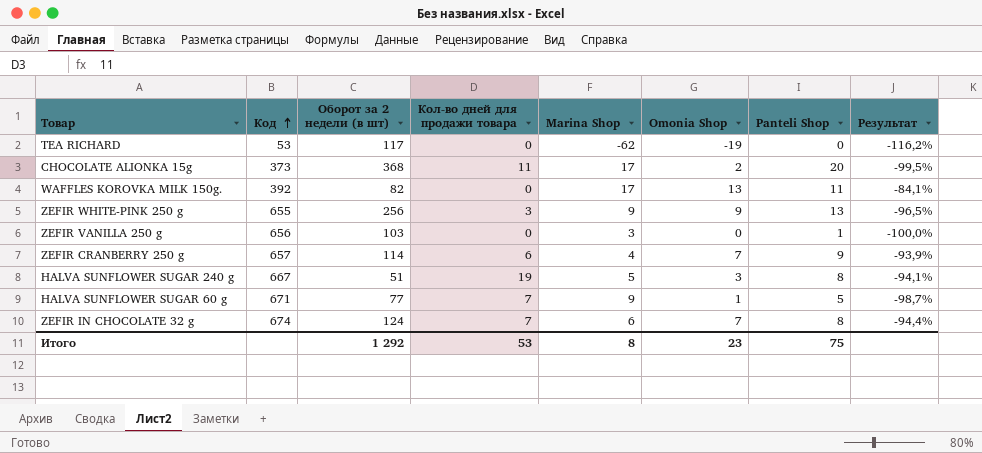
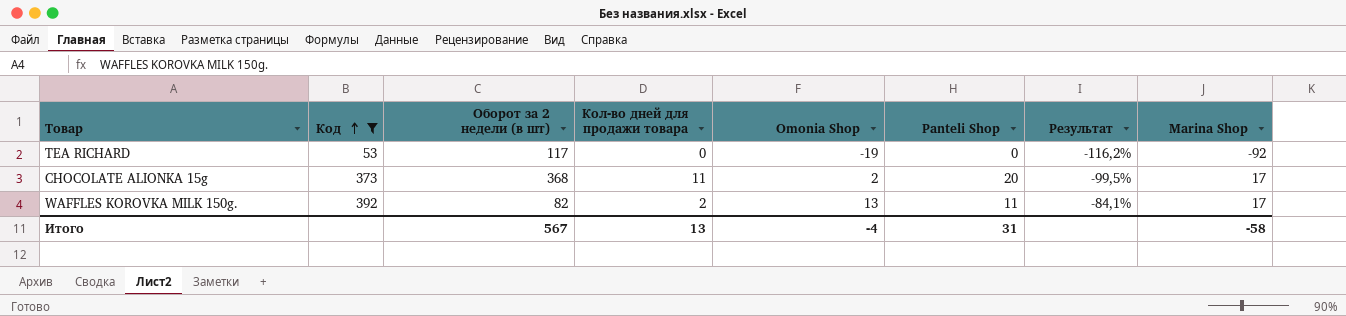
filter: none -> Код <= 392
column Marina Shop | position: 5 -> 8
TEA RICHARD | Marina Shop: -62 -> -92
WAFFLES KOROVKA MILK 150g. | Кол-во дней для продажи товара: 0 -> 2
Итого | Оборот за 2 недели (в шт): 1 292 -> 567
Итого | Кол-во дней для продажи товара: 53 -> 13
Итого | Omonia Shop: 23 -> -4
Итого | Panteli Shop: 75 -> 31
Итого | Marina Shop: 8 -> -58

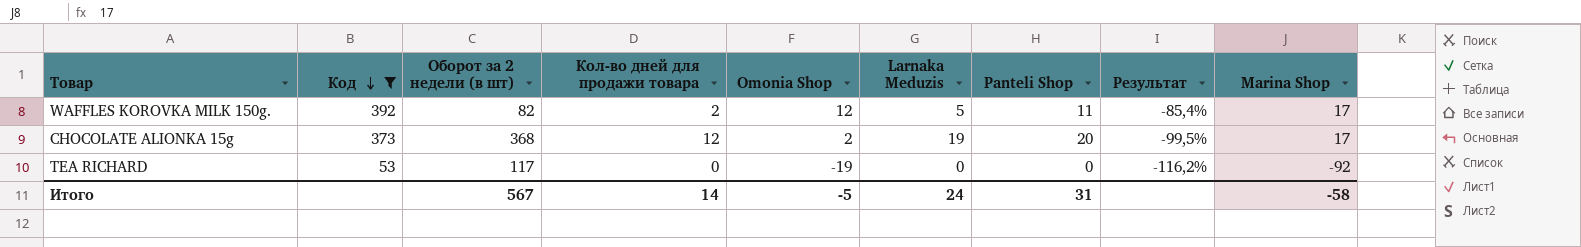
row order: Код ascending -> Код descending
column Larnaka Meduzis | position: none -> 6
WAFFLES KOROVKA MILK 150g. | Omonia Shop: 13 -> 12
WAFFLES KOROVKA MILK 150g. | Результат: -84,1% -> -85,4%
CHOCOLATE ALIONKA 15g | Кол-во дней для продажи товара: 11 -> 12
Итого | Кол-во дней для продажи товара: 13 -> 14
Итого | Omonia Shop: -4 -> -5

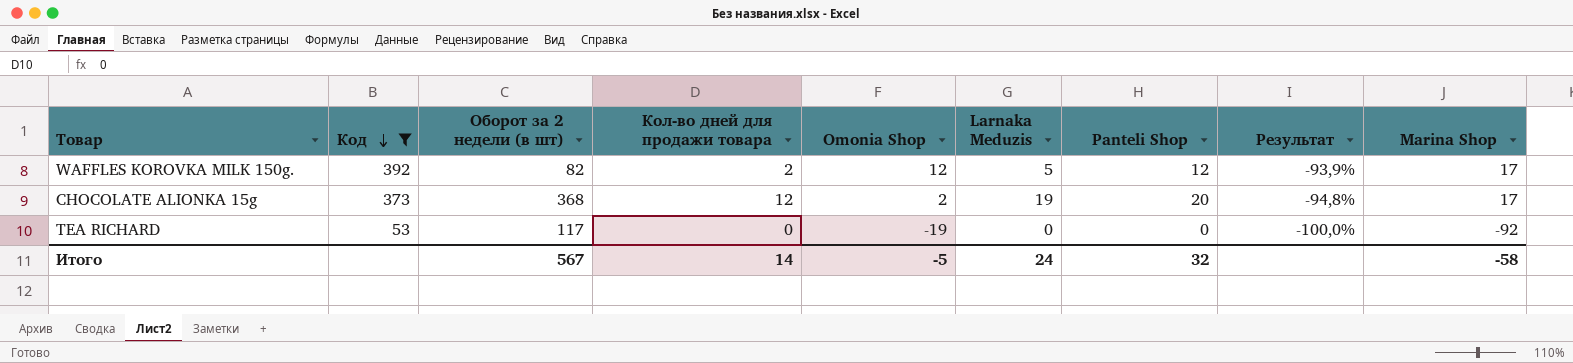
column Результат | formula: ([Omonia Shop] - [Оборот за 2 недели (в шт)]) / [Оборот за 2 недели (в шт)] -> ([Larnaka Meduzis] - [Оборот за 2 недели (в шт)]) / [Оборот за 2 недели (в шт)]
WAFFLES KOROVKA MILK 150g. | Panteli Shop: 11 -> 12
Итого | Panteli Shop: 31 -> 32

